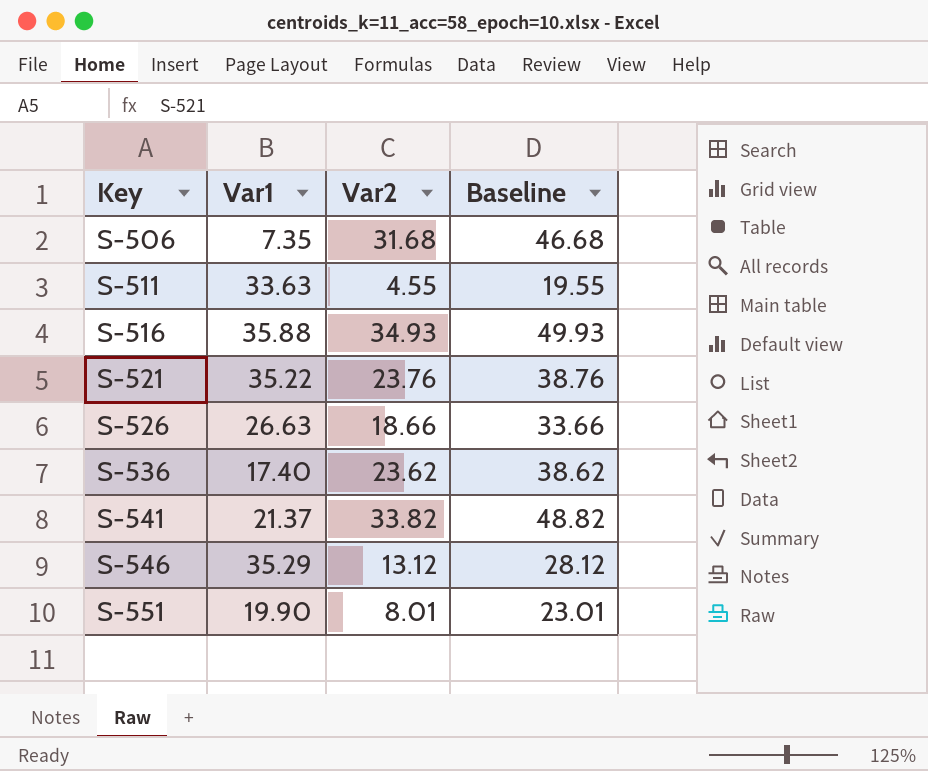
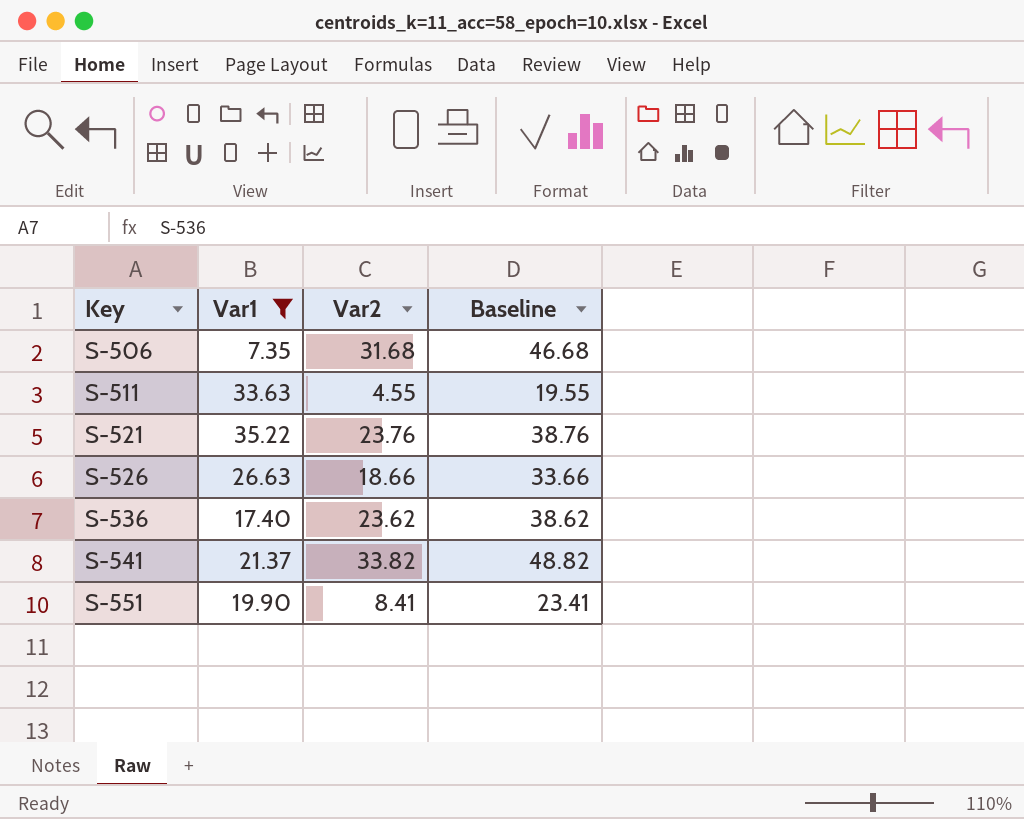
filter: none -> Var1 <= 35.22
S-551 | Var2: 8.01 -> 8.41
S-551 | Baseline: 23.01 -> 23.41

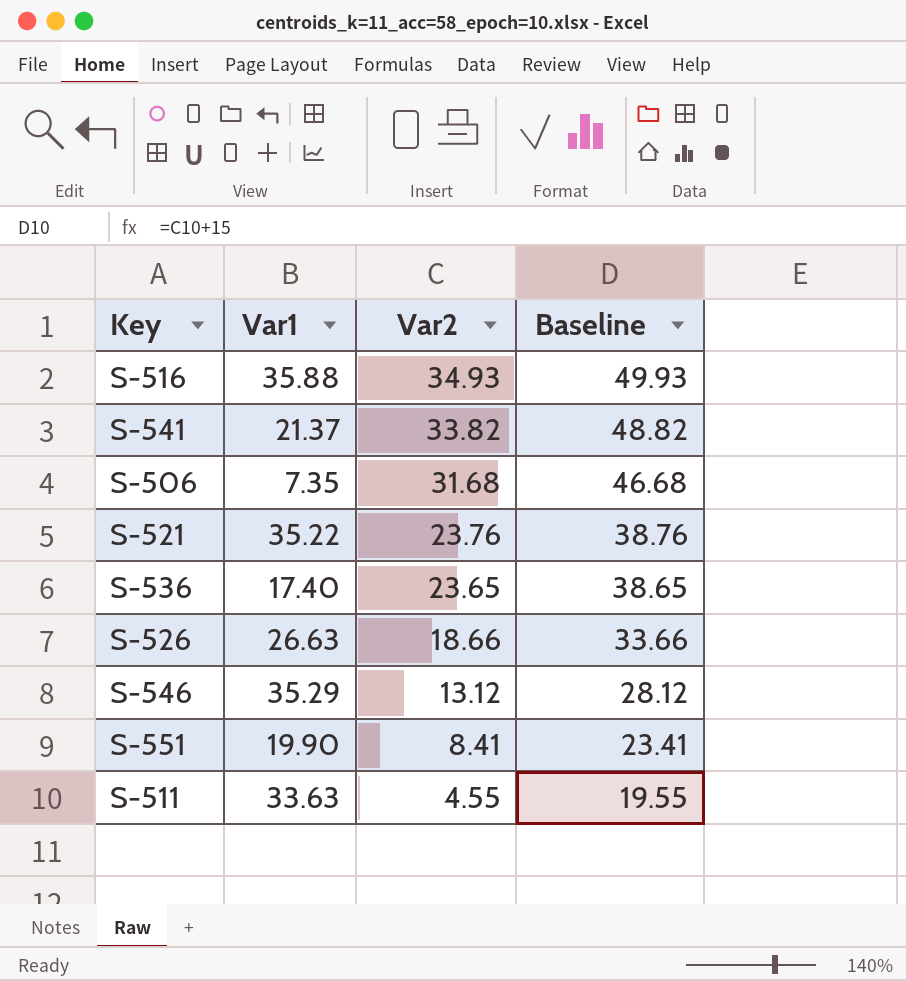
filter: Var1 <= 35.22 -> none
row order: Key ascending -> Var2 descending
S-536 | Var2: 23.62 -> 23.65
S-536 | Baseline: 38.62 -> 38.65

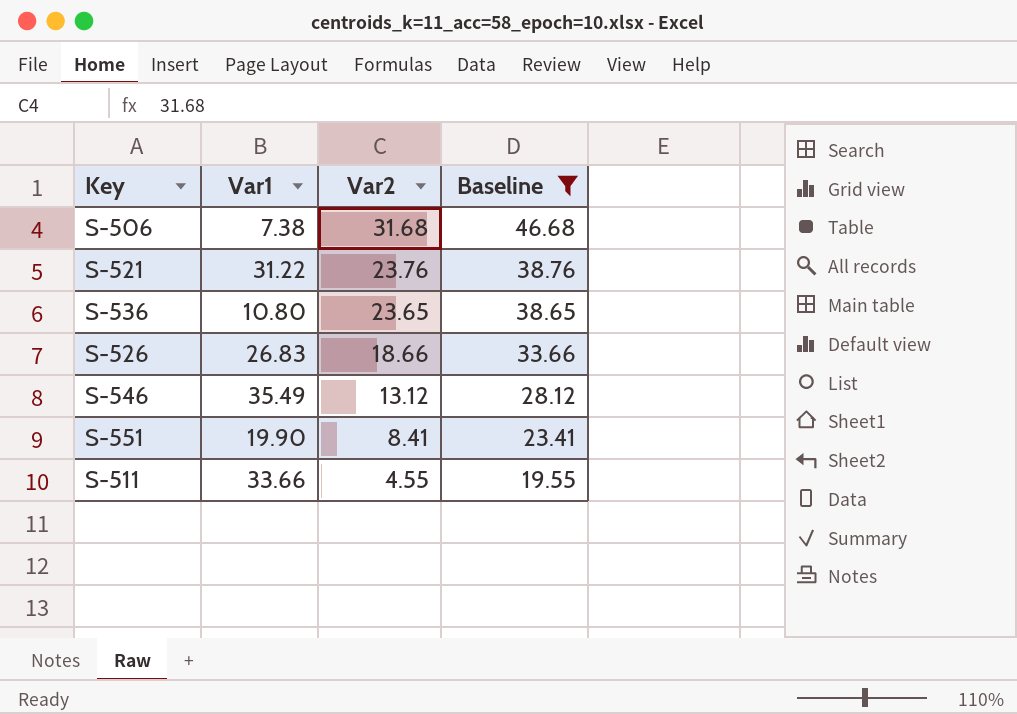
filter: none -> Baseline <= 46.68
S-506 | Var1: 7.35 -> 7.38
S-521 | Var1: 35.22 -> 31.22
S-536 | Var1: 17.40 -> 10.80
S-526 | Var1: 26.63 -> 26.83
S-546 | Var1: 35.29 -> 35.49
S-511 | Var1: 33.63 -> 33.66

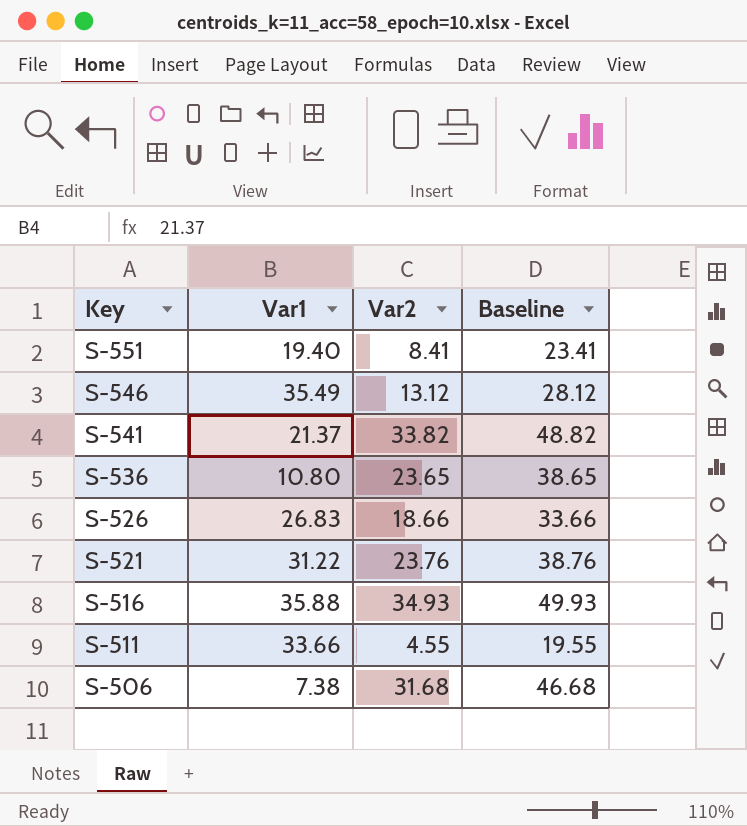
filter: Baseline <= 46.68 -> none
row order: Var2 descending -> Key descending
S-551 | Var1: 19.90 -> 19.40

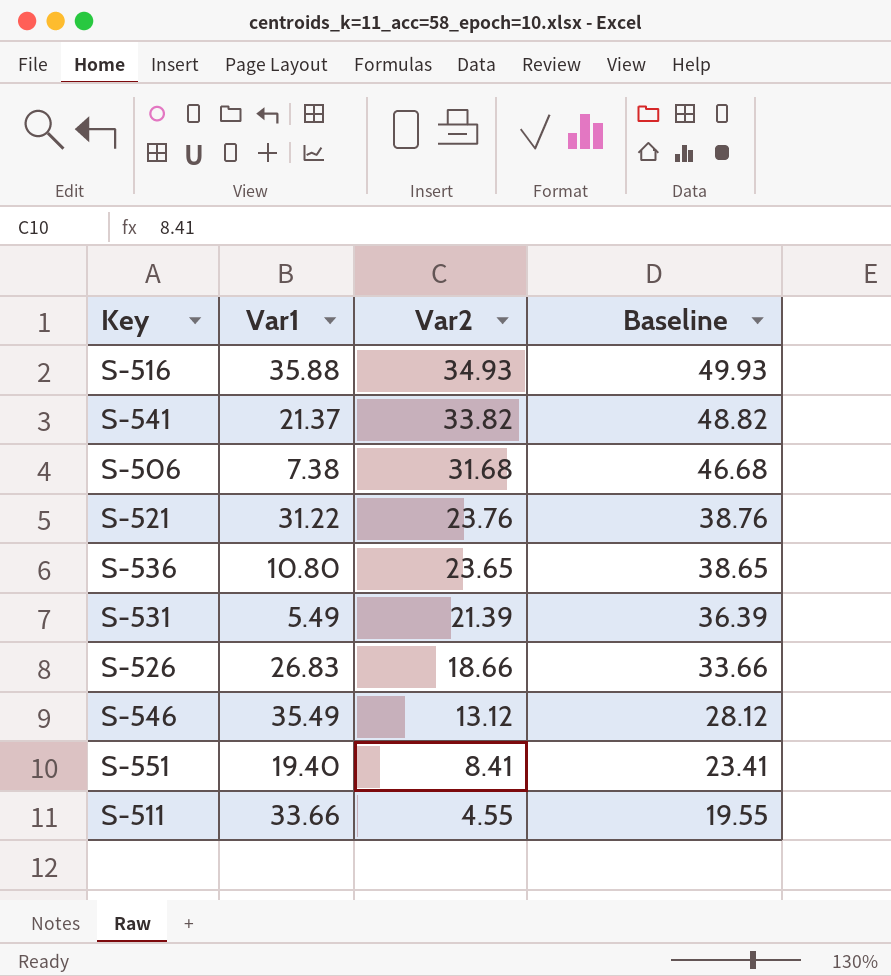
row order: Key descending -> Var2 descending
row S-531: none -> 5.49 | 21.39 | 36.39

